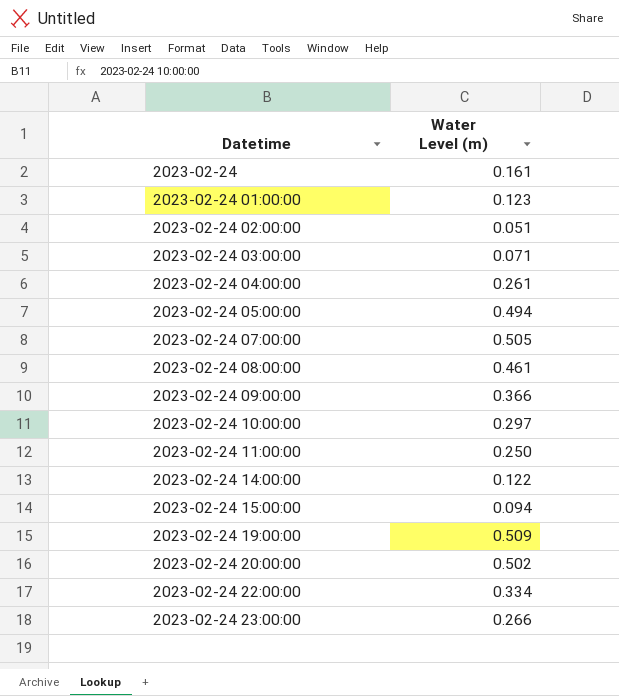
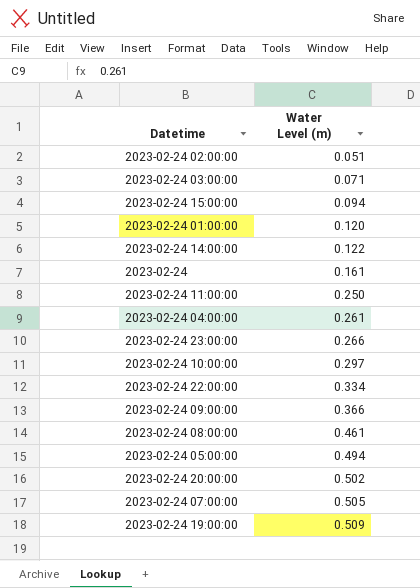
row order: Datetime ascending -> Water Level (m) ascending
2023-02-24 01:00:00 | Water Level (m): 0.123 -> 0.120

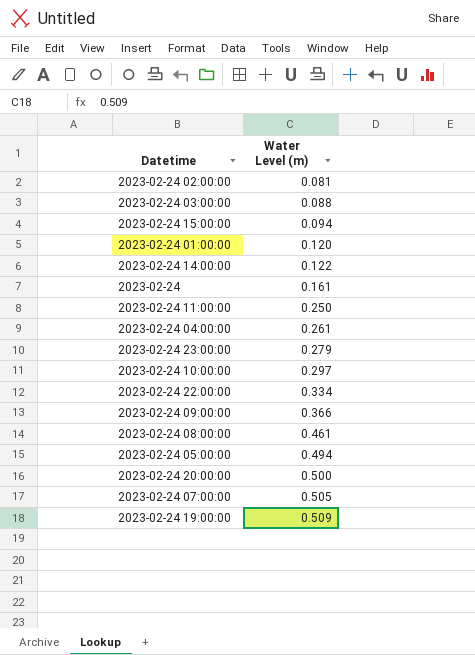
2023-02-24 02:00:00 | Water Level (m): 0.051 -> 0.081
2023-02-24 03:00:00 | Water Level (m): 0.071 -> 0.088
2023-02-24 23:00:00 | Water Level (m): 0.266 -> 0.279
2023-02-24 20:00:00 | Water Level (m): 0.502 -> 0.500

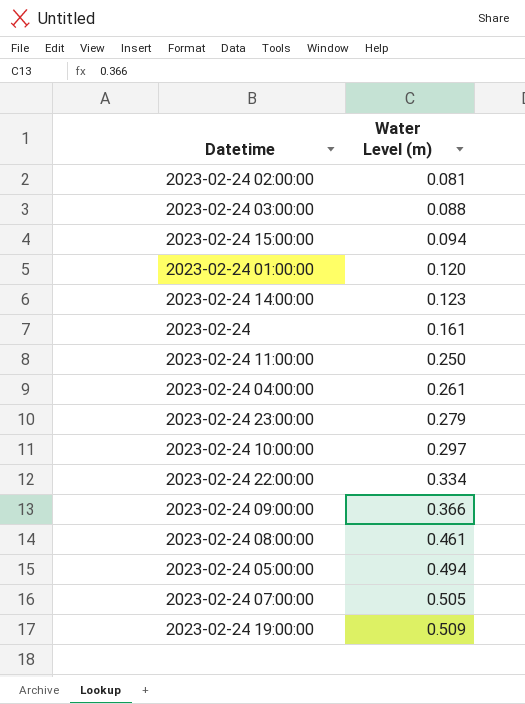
row 2023-02-24 20:00:00: 0.500 -> none
2023-02-24 14:00:00 | Water Level (m): 0.122 -> 0.123

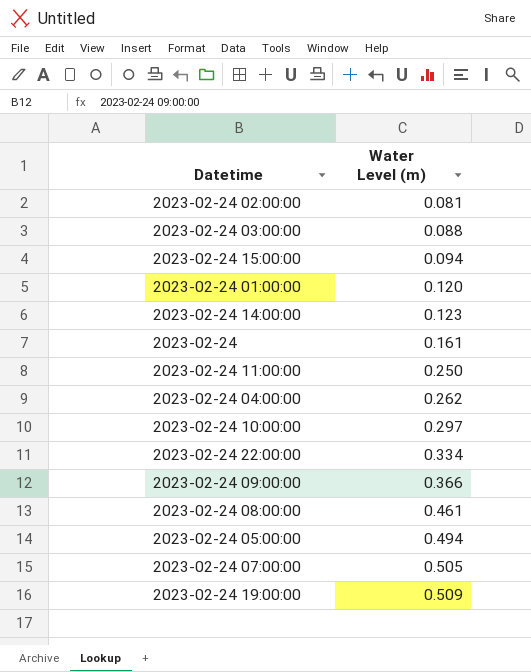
row 2023-02-24 23:00:00: 0.279 -> none
2023-02-24 04:00:00 | Water Level (m): 0.261 -> 0.262

